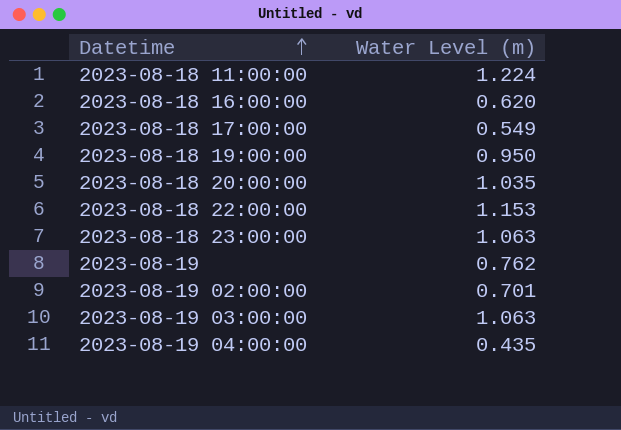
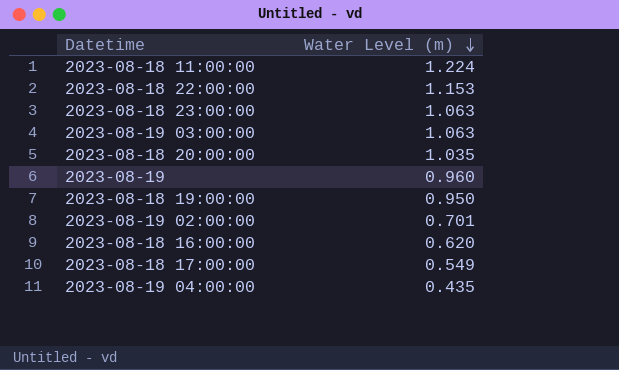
row order: Datetime ascending -> Water Level (m) descending
2023-08-19 | Water Level (m): 0.762 -> 0.960

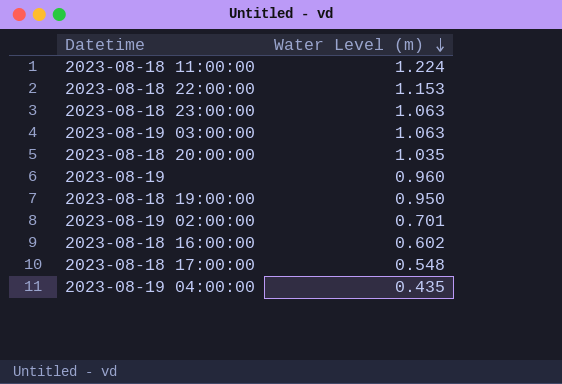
2023-08-18 16:00:00 | Water Level (m): 0.620 -> 0.602
2023-08-18 17:00:00 | Water Level (m): 0.549 -> 0.548

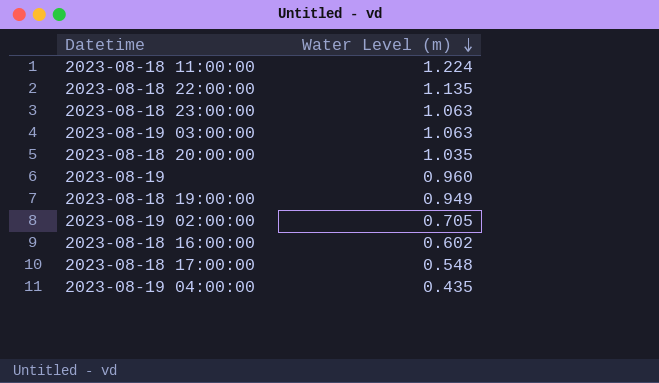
2023-08-18 22:00:00 | Water Level (m): 1.153 -> 1.135
2023-08-18 19:00:00 | Water Level (m): 0.950 -> 0.949
2023-08-19 02:00:00 | Water Level (m): 0.701 -> 0.705

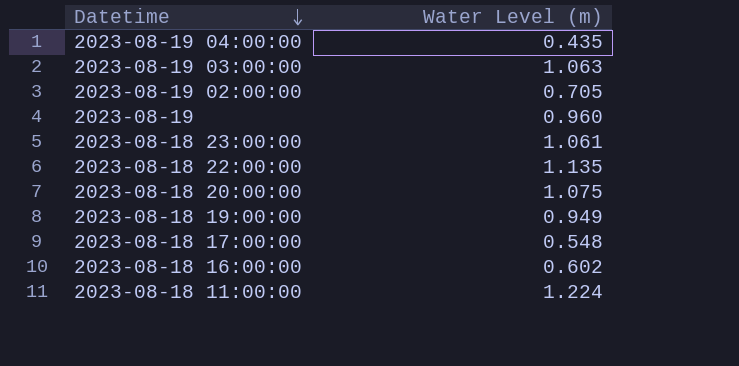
row order: Water Level (m) descending -> Datetime descending
2023-08-18 23:00:00 | Water Level (m): 1.063 -> 1.061
2023-08-18 20:00:00 | Water Level (m): 1.035 -> 1.075

